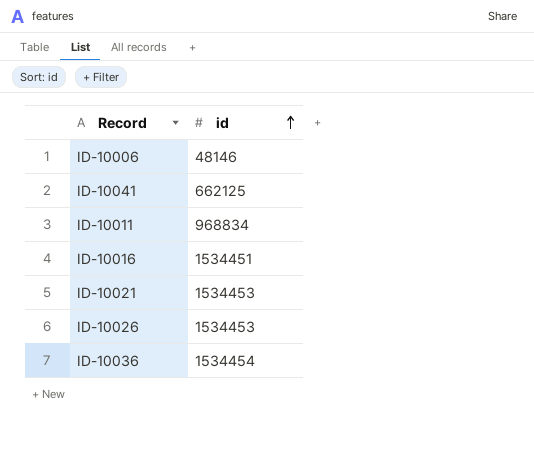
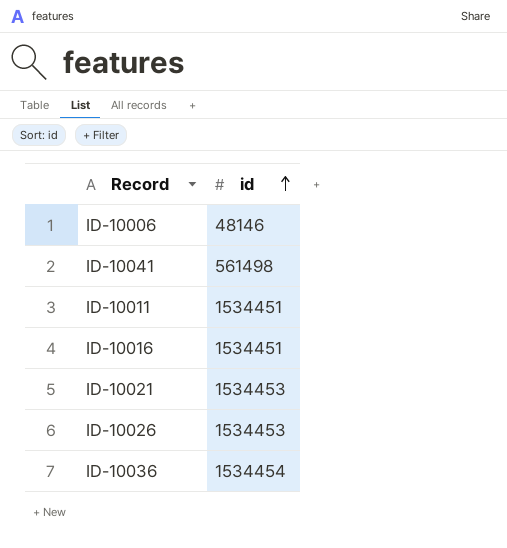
ID-10041 | id: 662125 -> 561498
ID-10011 | id: 968834 -> 1534451

